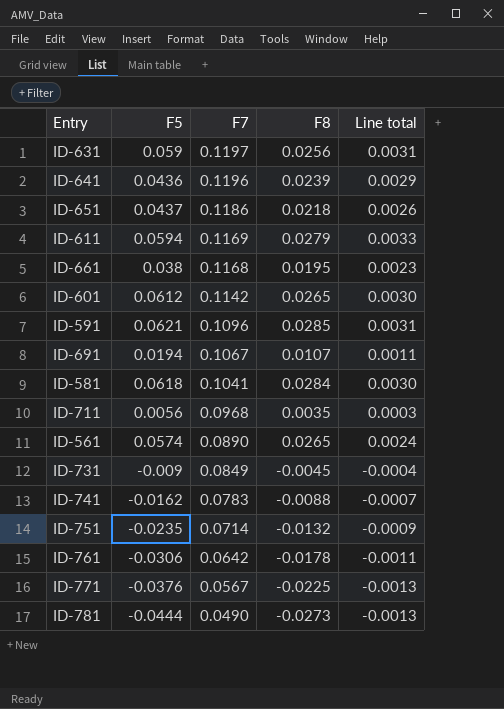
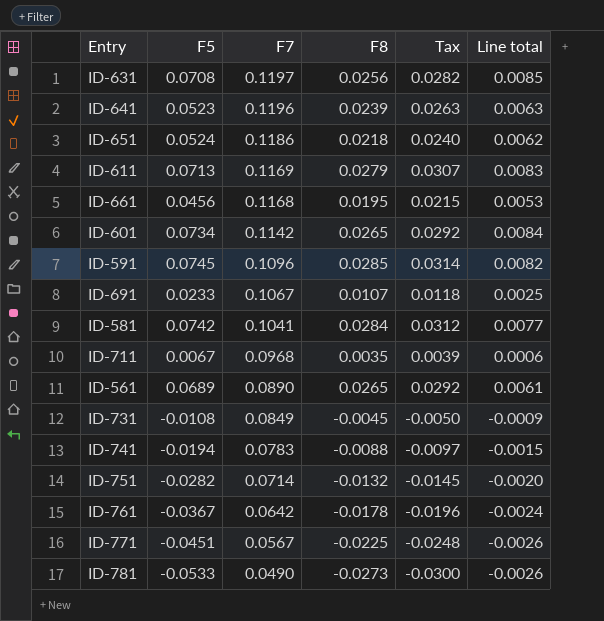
column Tax | formula: none -> [F8] * 1.1
column Line total | formula: [F7] * [F8] -> [F5] * [F7]
ID-631 | F5: 0.059 -> 0.0708
ID-641 | F5: 0.0436 -> 0.0523
ID-651 | F5: 0.0437 -> 0.0524
ID-611 | F5: 0.0594 -> 0.0713
ID-661 | F5: 0.038 -> 0.0456
ID-601 | F5: 0.0612 -> 0.0734
ID-591 | F5: 0.0621 -> 0.0745
ID-691 | F5: 0.0194 -> 0.0233
ID-581 | F5: 0.0618 -> 0.0742
ID-711 | F5: 0.0056 -> 0.0067
ID-561 | F5: 0.0574 -> 0.0689
ID-731 | F5: -0.009 -> -0.0108
ID-741 | F5: -0.0162 -> -0.0194
ID-751 | F5: -0.0235 -> -0.0282
ID-761 | F5: -0.0306 -> -0.0367
ID-771 | F5: -0.0376 -> -0.0451
ID-781 | F5: -0.0444 -> -0.0533

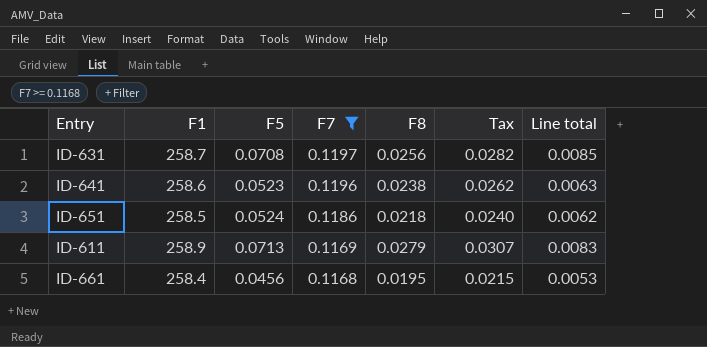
filter: none -> F7 >= 0.1168
column F1 | position: none -> 2
ID-641 | F8: 0.0239 -> 0.0238
ID-641 | Tax: 0.0263 -> 0.0262

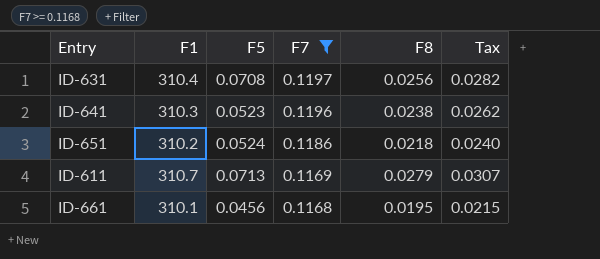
column Line total | formula: [F5] * [F7] -> none
ID-631 | F1: 258.7 -> 310.4
ID-641 | F1: 258.6 -> 310.3
ID-651 | F1: 258.5 -> 310.2
ID-611 | F1: 258.9 -> 310.7
ID-661 | F1: 258.4 -> 310.1

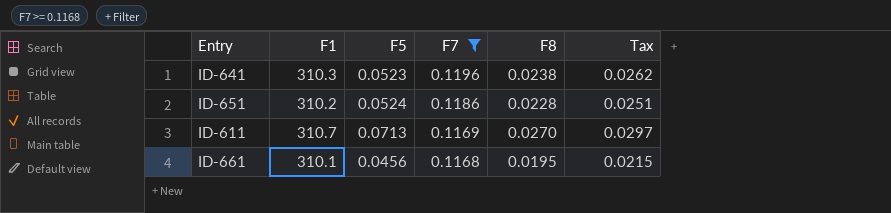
row ID-631: 310.4 | 0.0708 | 0.1197 | 0.0256 | 0.0282 -> none
ID-651 | F8: 0.0218 -> 0.0228
ID-651 | Tax: 0.0240 -> 0.0251
ID-611 | F8: 0.0279 -> 0.0270
ID-611 | Tax: 0.0307 -> 0.0297

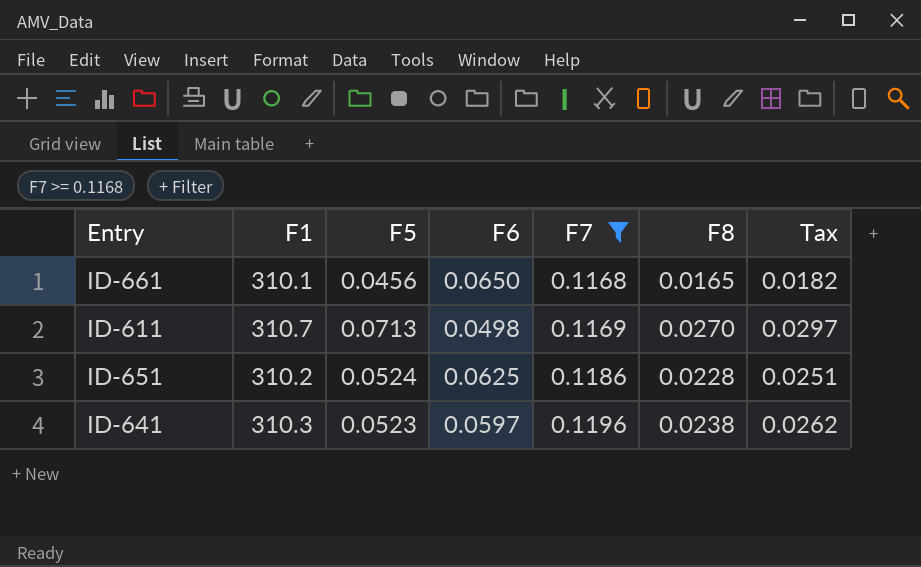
row order: F7 descending -> F7 ascending
column F6 | position: none -> 4
ID-661 | F8: 0.0195 -> 0.0165
ID-661 | Tax: 0.0215 -> 0.0182

